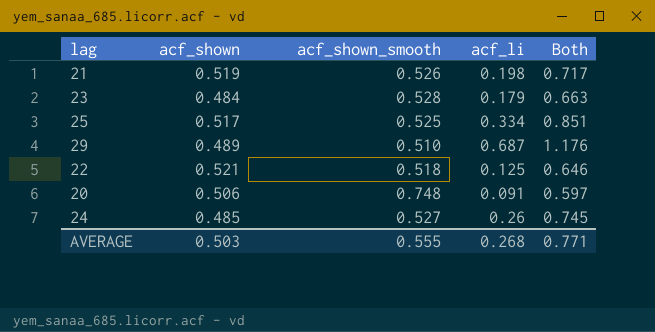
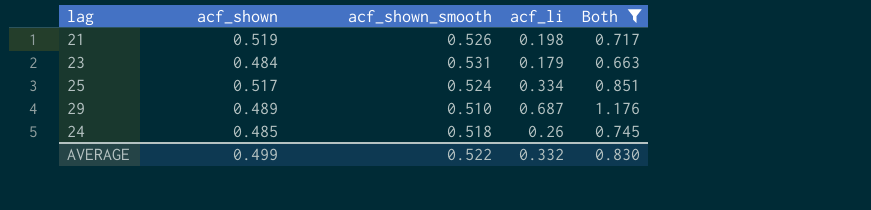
filter: none -> Both >= 0.663
23 | acf_shown_smooth: 0.528 -> 0.531
25 | acf_shown_smooth: 0.525 -> 0.524
24 | acf_shown_smooth: 0.527 -> 0.518
AVERAGE | acf_shown: 0.503 -> 0.499
AVERAGE | acf_shown_smooth: 0.555 -> 0.522
AVERAGE | acf_li: 0.268 -> 0.332
AVERAGE | Both: 0.771 -> 0.830

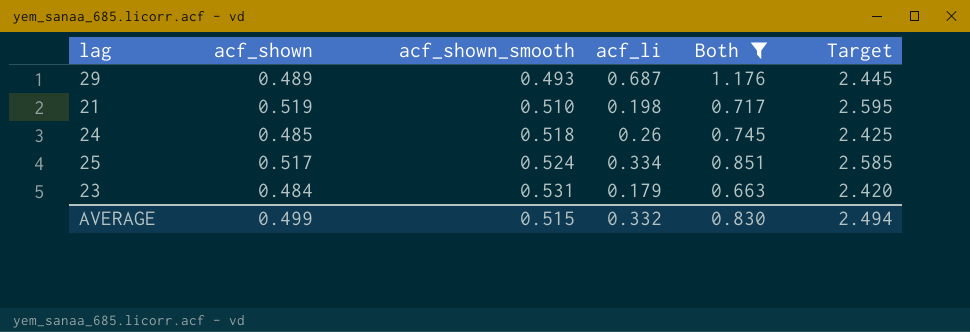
row order: none -> acf_shown_smooth ascending
column Target | formula: none -> [acf_shown] * 5
29 | acf_shown_smooth: 0.510 -> 0.493
21 | acf_shown_smooth: 0.526 -> 0.510
AVERAGE | acf_shown_smooth: 0.522 -> 0.515

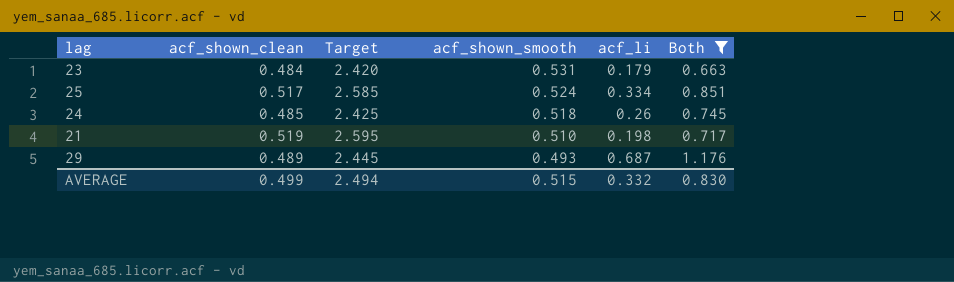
row order: acf_shown_smooth ascending -> acf_shown_smooth descending
column name: acf_shown -> acf_shown_clean
column Target | position: 6 -> 3

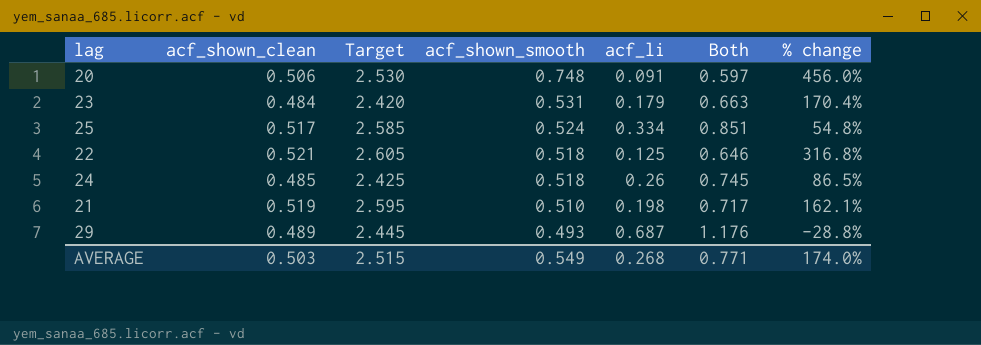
filter: Both >= 0.663 -> none
column % change | formula: none -> ([acf_shown_clean] - [acf_li]) / [acf_li]
AVERAGE | acf_shown_clean: 0.499 -> 0.503
AVERAGE | Target: 2.494 -> 2.515
AVERAGE | acf_shown_smooth: 0.515 -> 0.549
AVERAGE | acf_li: 0.332 -> 0.268
AVERAGE | Both: 0.830 -> 0.771

